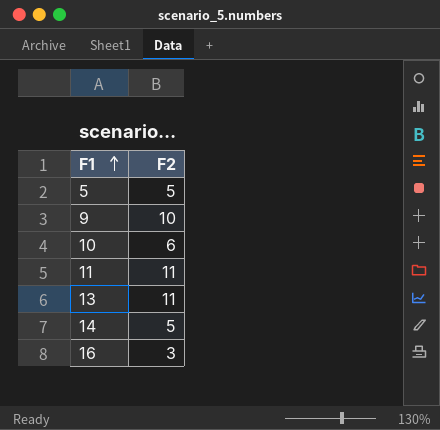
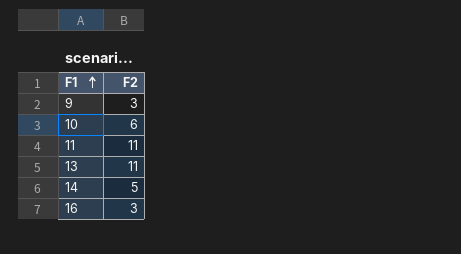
row 5: 5 -> none
9 | F2: 10 -> 3

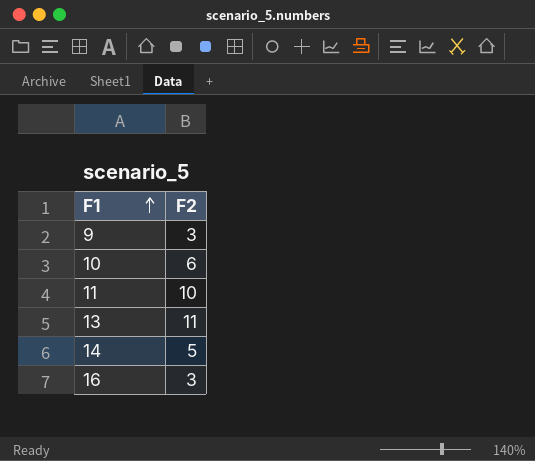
11 | F2: 11 -> 10

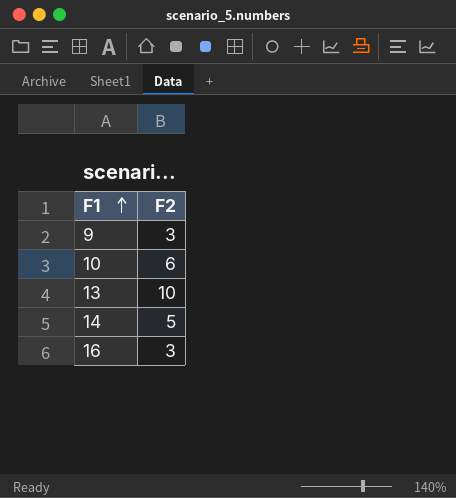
row 11: 10 -> none
13 | F2: 11 -> 10

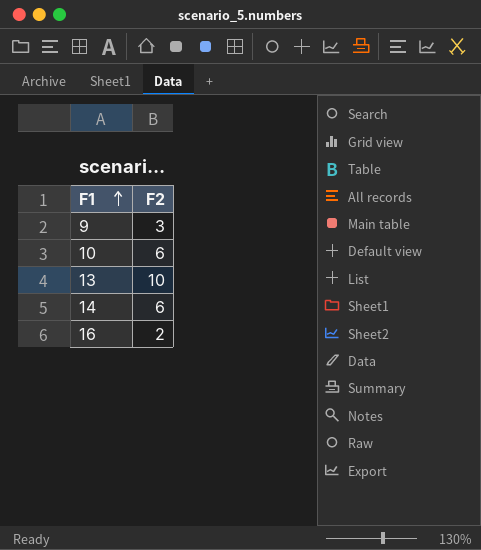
14 | F2: 5 -> 6
16 | F2: 3 -> 2

